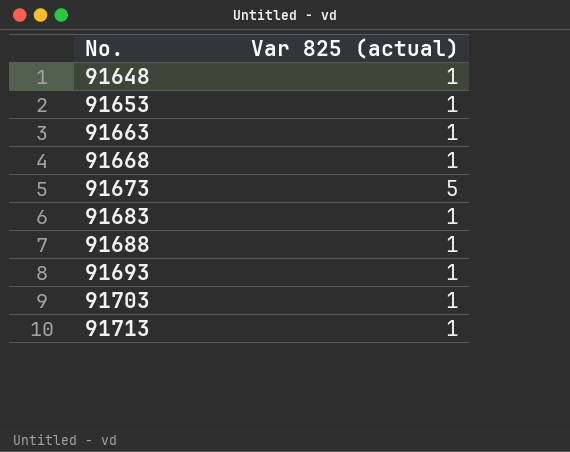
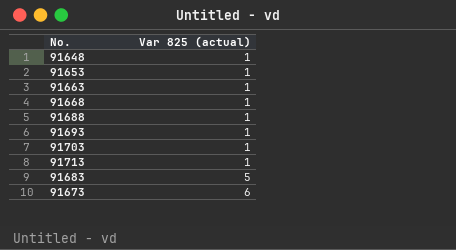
row order: No. ascending -> Var 825 (actual) ascending
91683 | Var 825 (actual): 1 -> 5
91673 | Var 825 (actual): 5 -> 6

